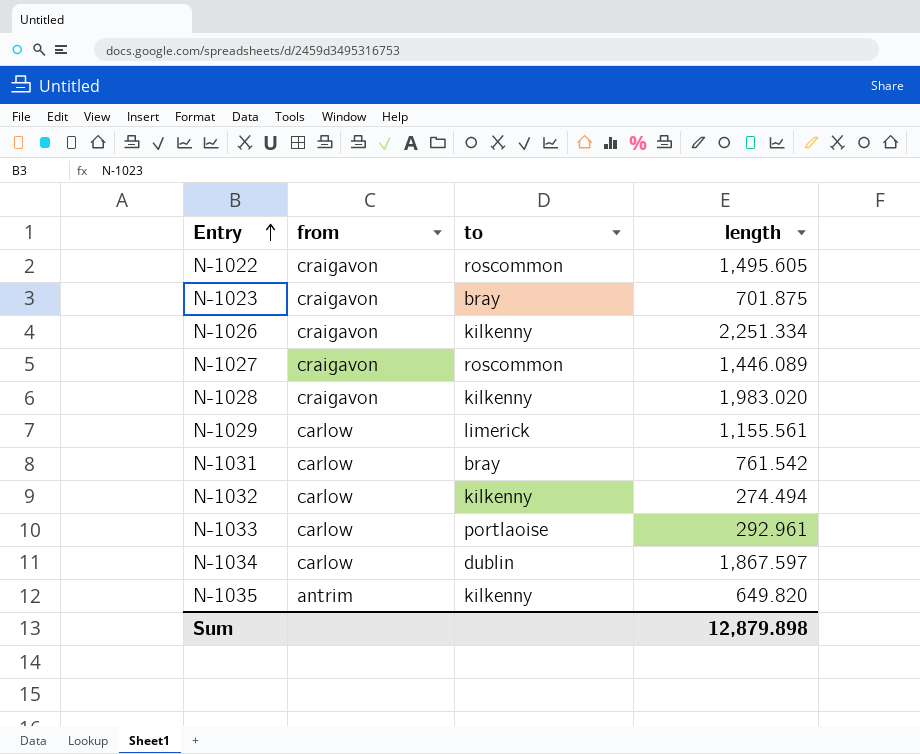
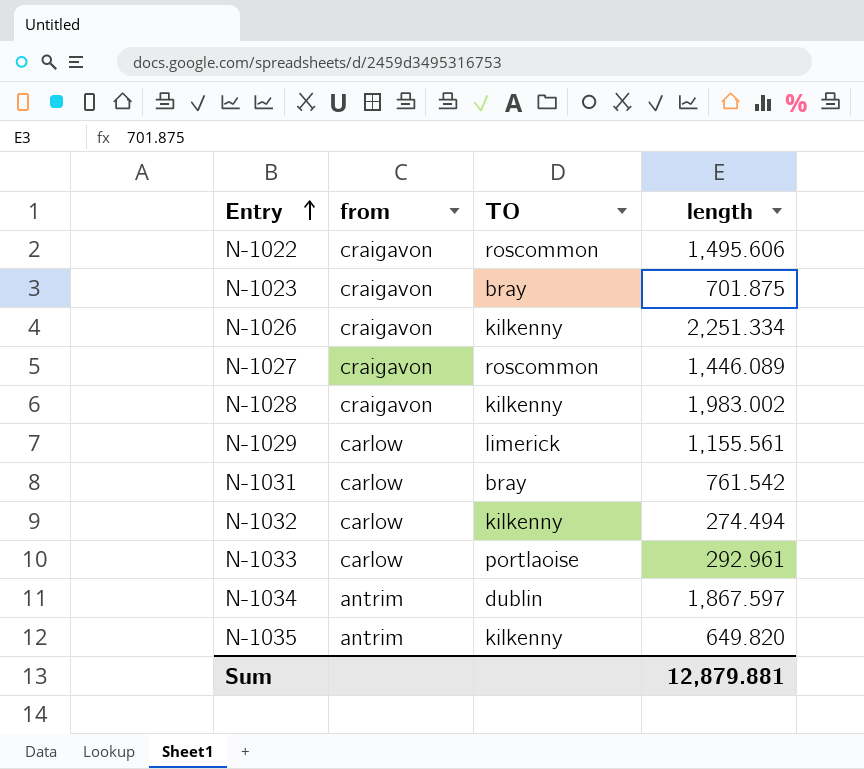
column name: to -> TO
N-1022 | length: 1,495.605 -> 1,495.606
N-1028 | length: 1,983.020 -> 1,983.002
N-1034 | from: carlow -> antrim
Sum | length: 12,879.898 -> 12,879.881

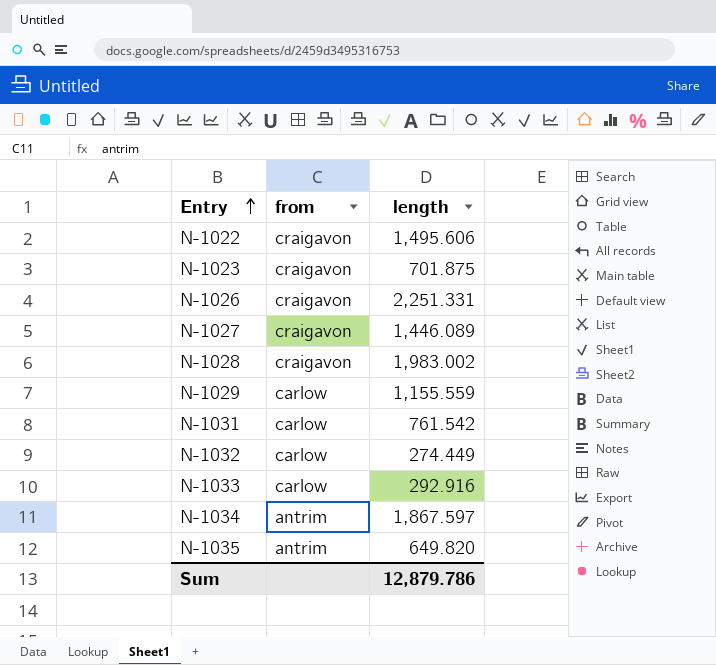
column TO | position: 3 -> none
N-1026 | length: 2,251.334 -> 2,251.331
N-1029 | length: 1,155.561 -> 1,155.559
N-1032 | length: 274.494 -> 274.449
N-1033 | length: 292.961 -> 292.916
Sum | length: 12,879.881 -> 12,879.786

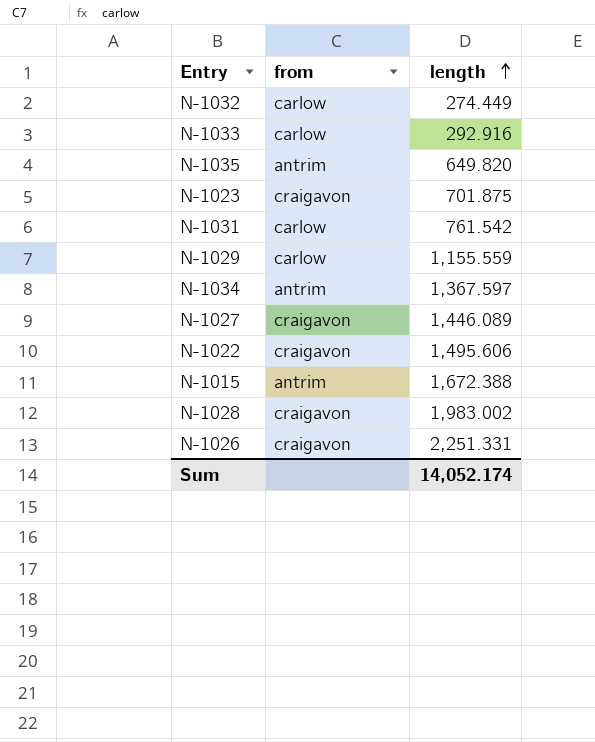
row order: Entry ascending -> length ascending
N-1034 | length: 1,867.597 -> 1,367.597
row N-1015: none -> antrim | 1,672.388
Sum | length: 12,879.786 -> 14,052.174

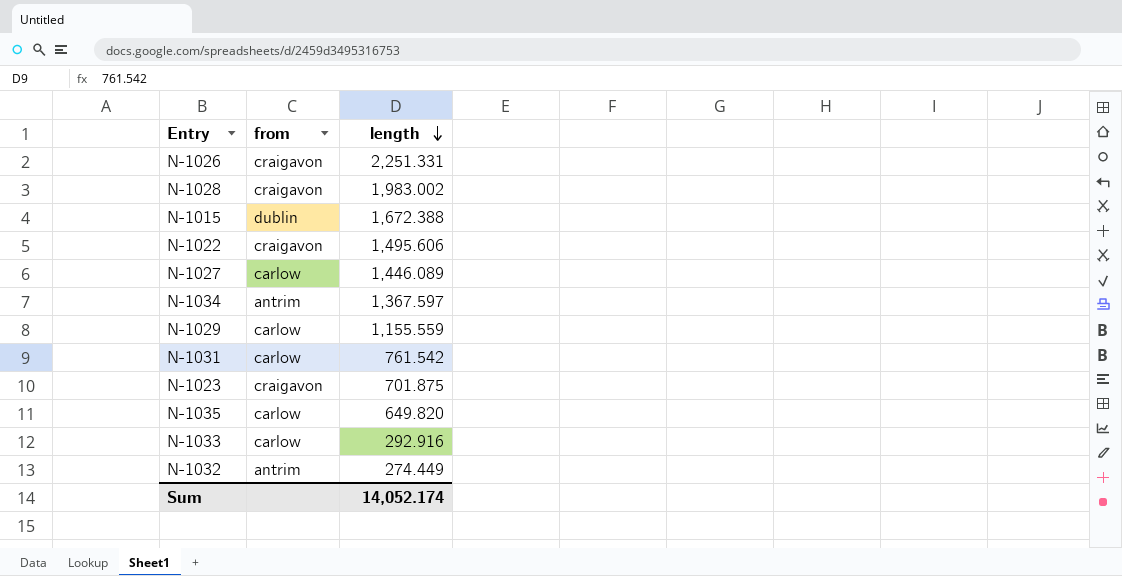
row order: length ascending -> length descending
N-1015 | from: antrim -> dublin
N-1027 | from: craigavon -> carlow
N-1035 | from: antrim -> carlow
N-1032 | from: carlow -> antrim

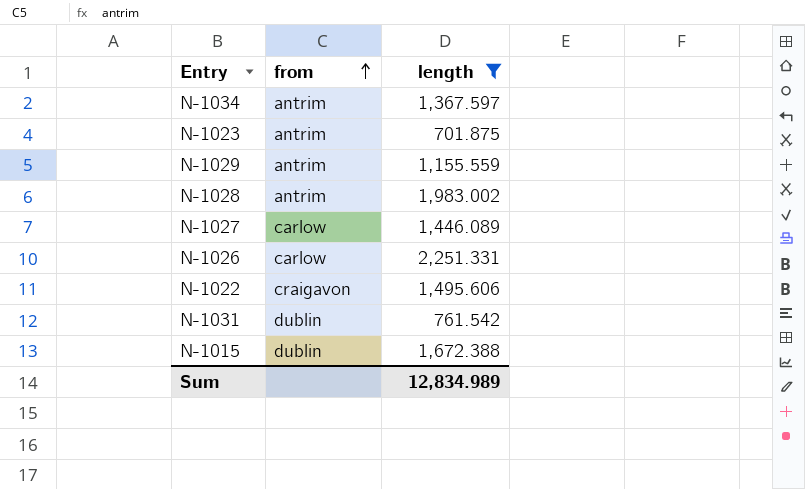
filter: none -> length >= 701.875
row order: length descending -> from ascending
N-1023 | from: craigavon -> antrim
N-1029 | from: carlow -> antrim
N-1028 | from: craigavon -> antrim
N-1026 | from: craigavon -> carlow
N-1031 | from: carlow -> dublin
Sum | length: 14,052.174 -> 12,834.989

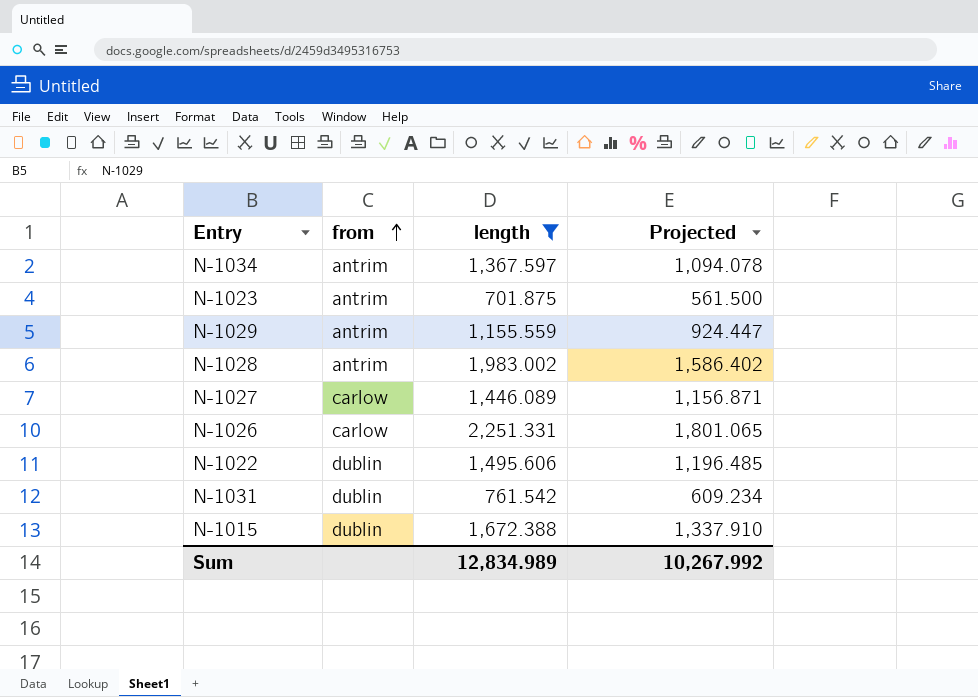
column Projected | formula: none -> [length] * 0.8
N-1022 | from: craigavon -> dublin

